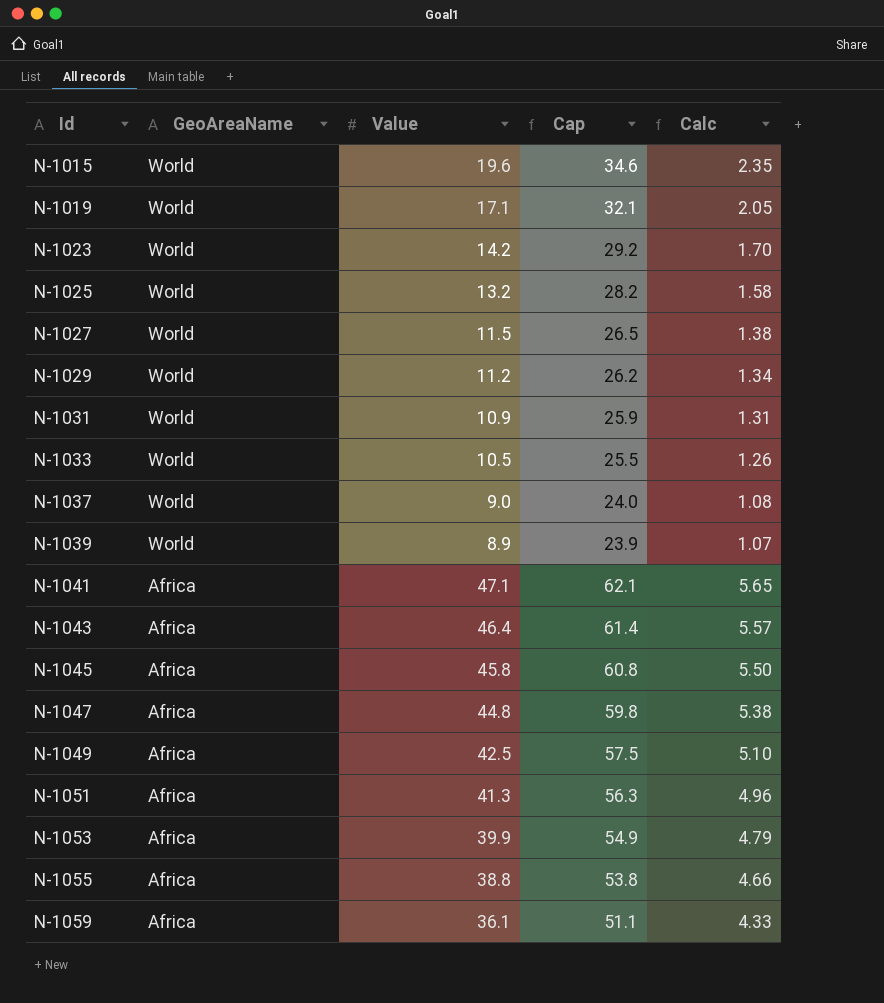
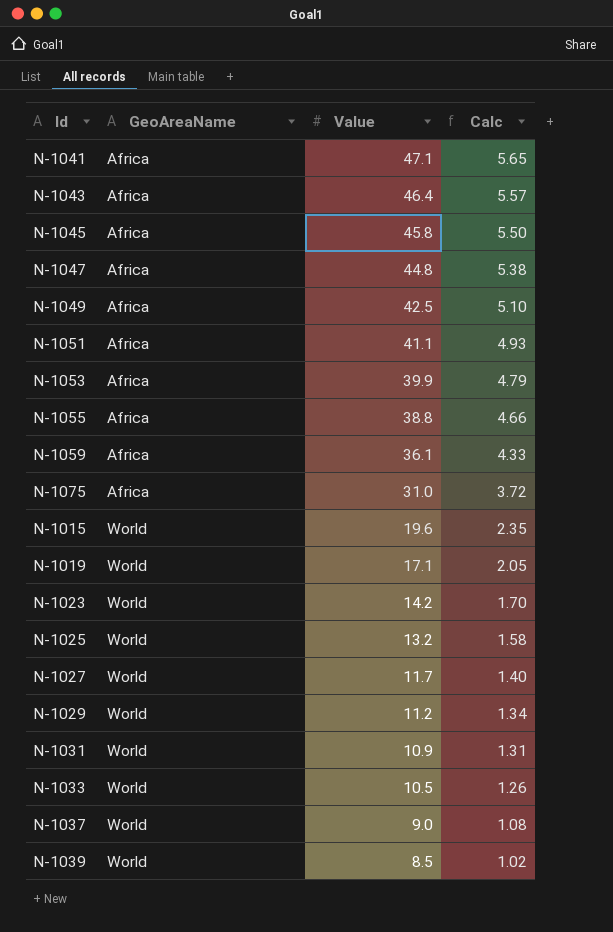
row order: Id ascending -> GeoAreaName ascending
column Cap | formula: [Value] + 15 -> none
N-1051 | Value: 41.3 -> 41.1
N-1051 | Calc: 4.96 -> 4.93
row N-1075: none -> Africa | 31.0 | 3.72
N-1027 | Value: 11.5 -> 11.7
N-1027 | Calc: 1.38 -> 1.40
N-1039 | Value: 8.9 -> 8.5
N-1039 | Calc: 1.07 -> 1.02

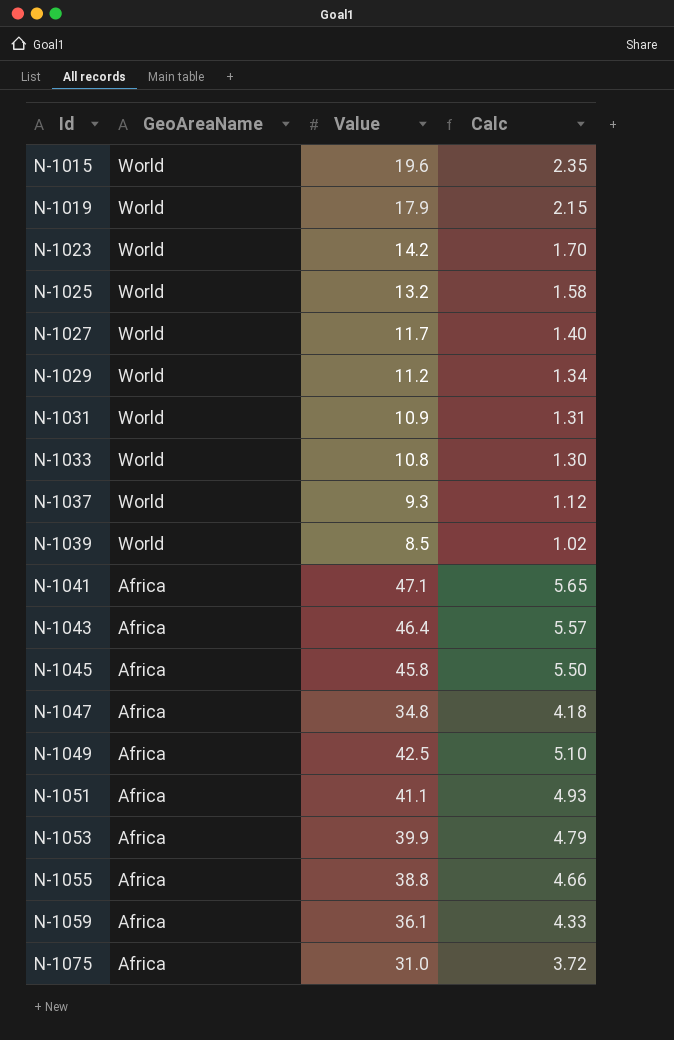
row order: GeoAreaName ascending -> Id ascending
N-1019 | Value: 17.1 -> 17.9
N-1019 | Calc: 2.05 -> 2.15
N-1033 | Value: 10.5 -> 10.8
N-1033 | Calc: 1.26 -> 1.30
N-1037 | Value: 9.0 -> 9.3
N-1037 | Calc: 1.08 -> 1.12
N-1047 | Value: 44.8 -> 34.8
N-1047 | Calc: 5.38 -> 4.18

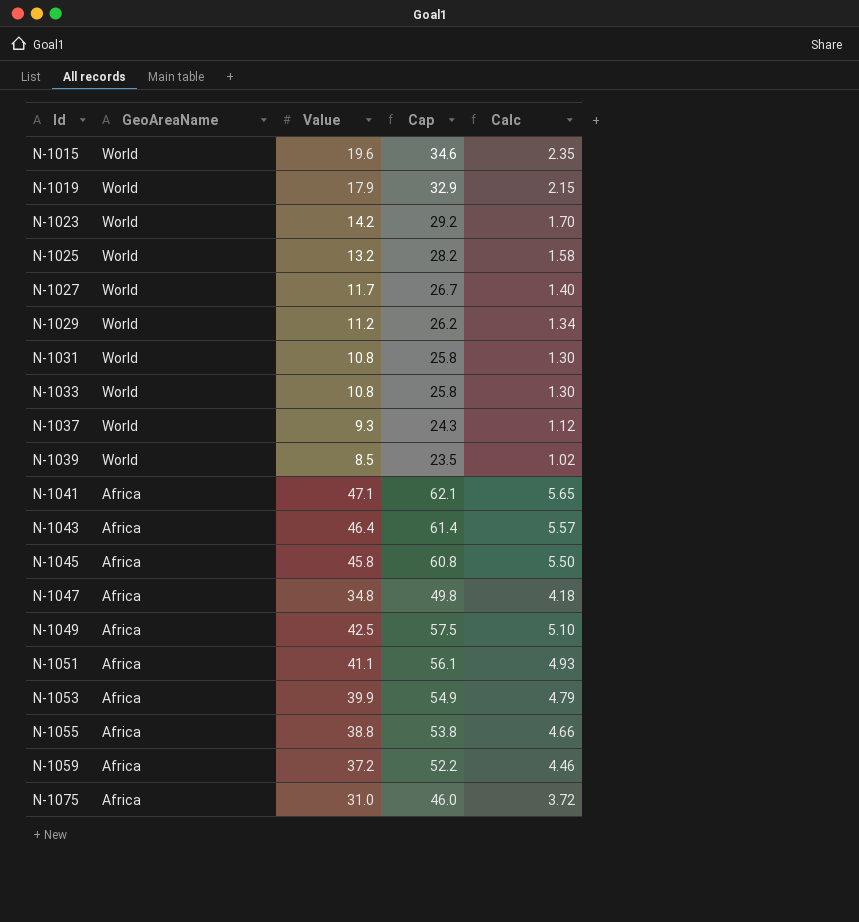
column Cap | formula: none -> [Value] + 15
N-1031 | Value: 10.9 -> 10.8
N-1031 | Calc: 1.31 -> 1.30
N-1059 | Value: 36.1 -> 37.2
N-1059 | Calc: 4.33 -> 4.46

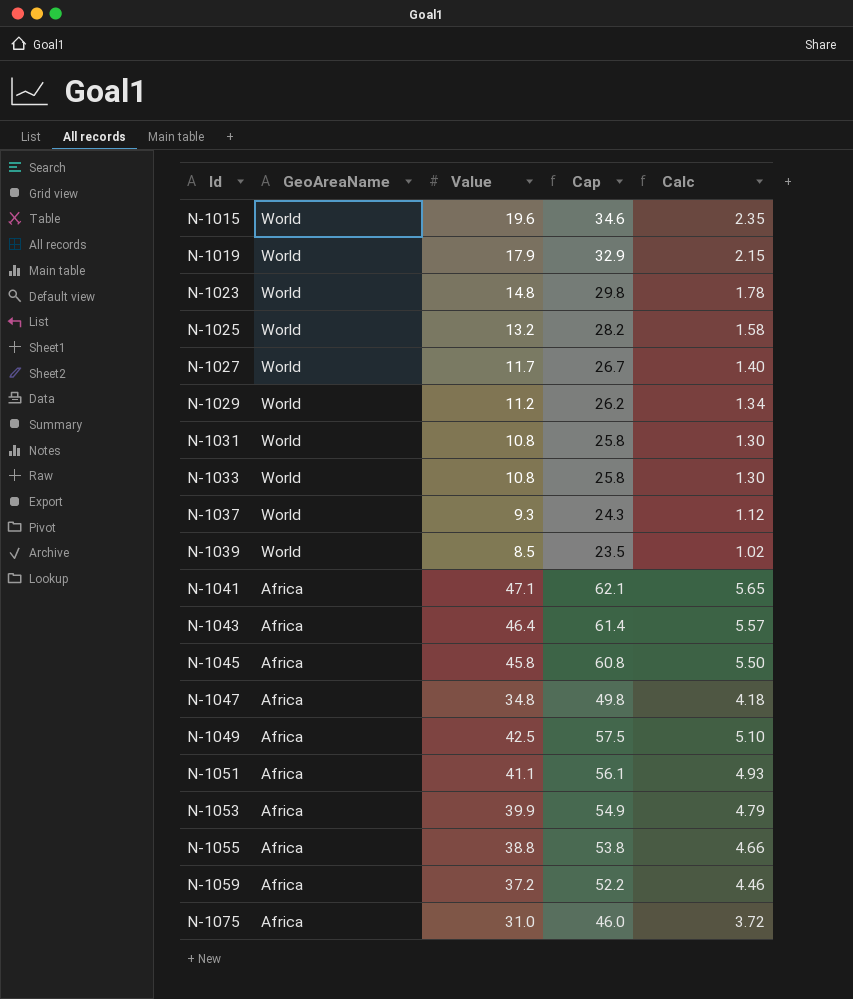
N-1023 | Value: 14.2 -> 14.8
N-1023 | Cap: 29.2 -> 29.8
N-1023 | Calc: 1.70 -> 1.78

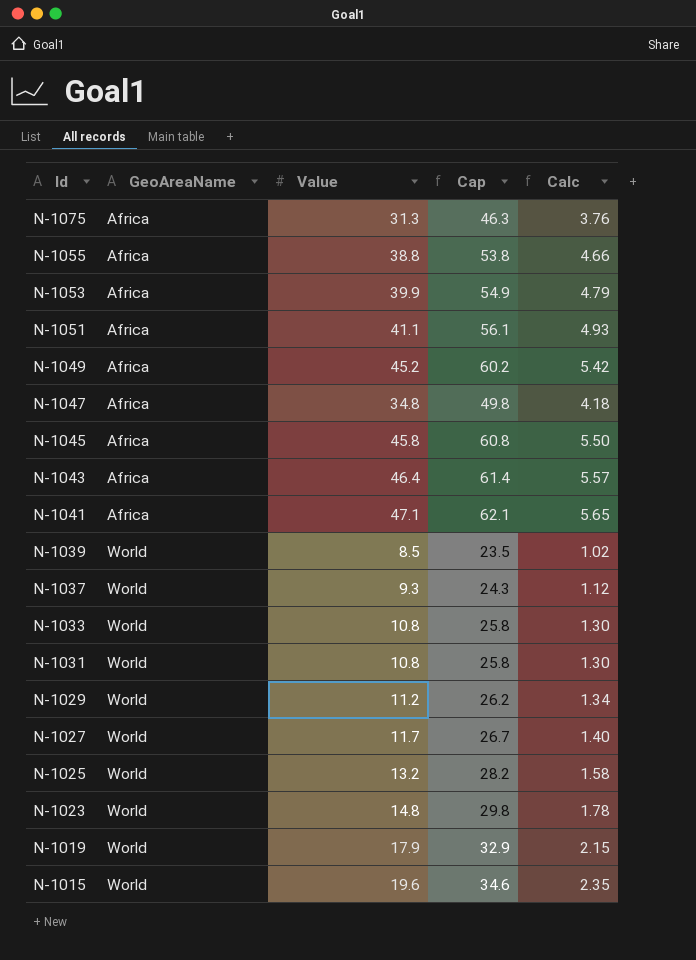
row order: Id ascending -> Id descending
row N-1059: Africa | 37.2 | 52.2 | 4.46 -> none
N-1075 | Value: 31.0 -> 31.3
N-1075 | Cap: 46.0 -> 46.3
N-1075 | Calc: 3.72 -> 3.76
N-1049 | Value: 42.5 -> 45.2
N-1049 | Cap: 57.5 -> 60.2
N-1049 | Calc: 5.10 -> 5.42

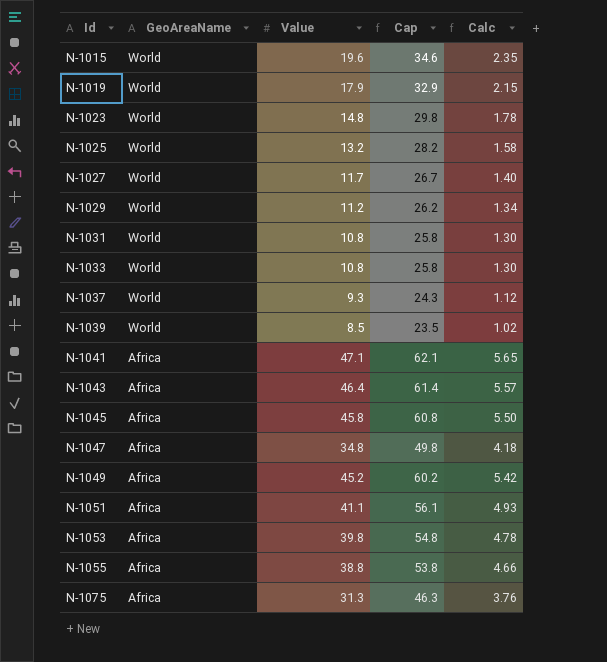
row order: Id descending -> Id ascending
N-1053 | Value: 39.9 -> 39.8
N-1053 | Cap: 54.9 -> 54.8
N-1053 | Calc: 4.79 -> 4.78

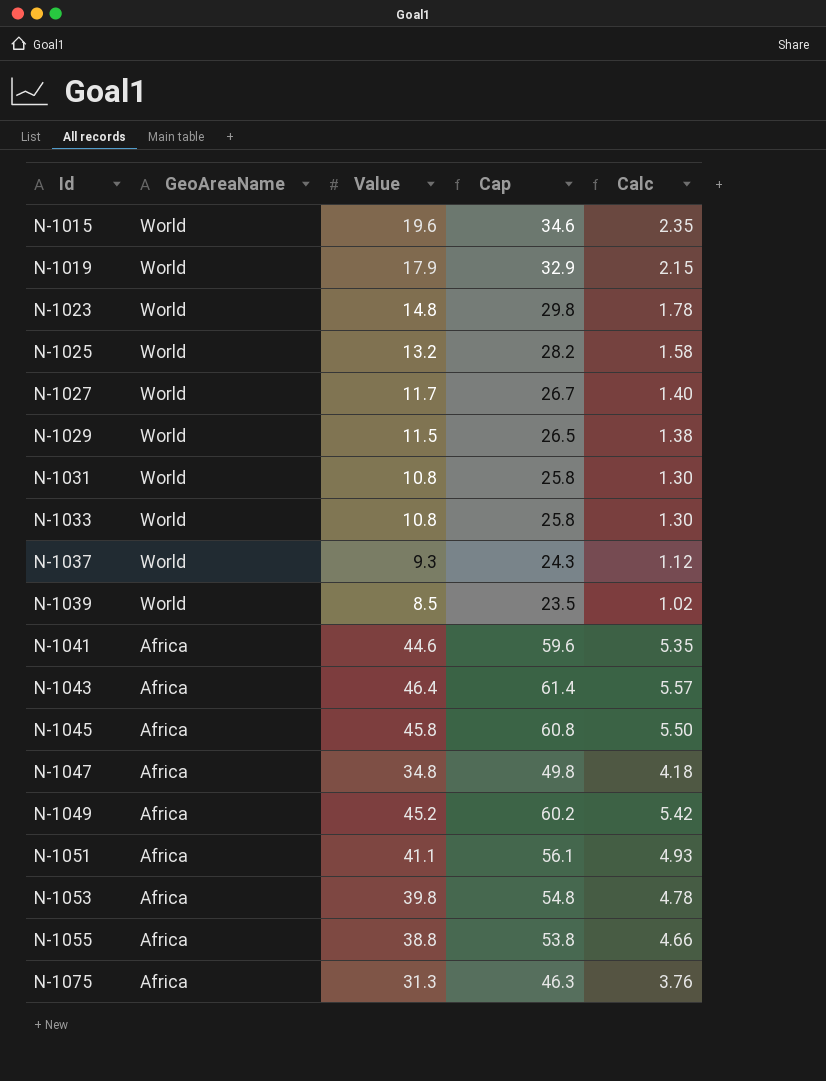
N-1029 | Value: 11.2 -> 11.5
N-1029 | Cap: 26.2 -> 26.5
N-1029 | Calc: 1.34 -> 1.38
N-1041 | Value: 47.1 -> 44.6
N-1041 | Cap: 62.1 -> 59.6
N-1041 | Calc: 5.65 -> 5.35

